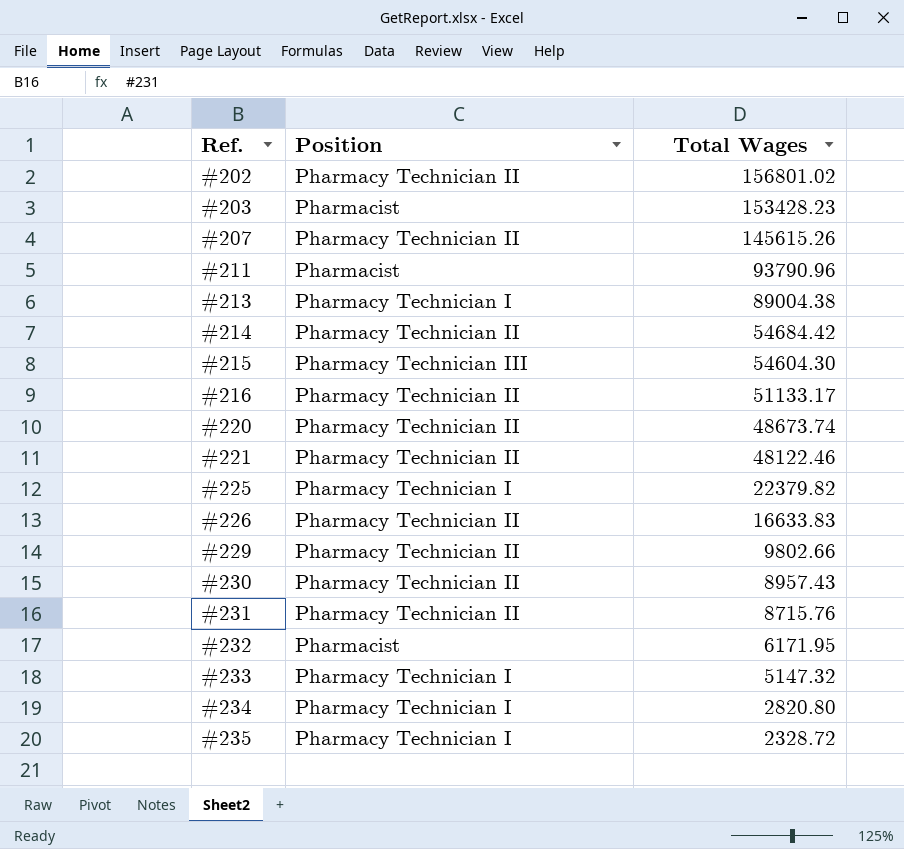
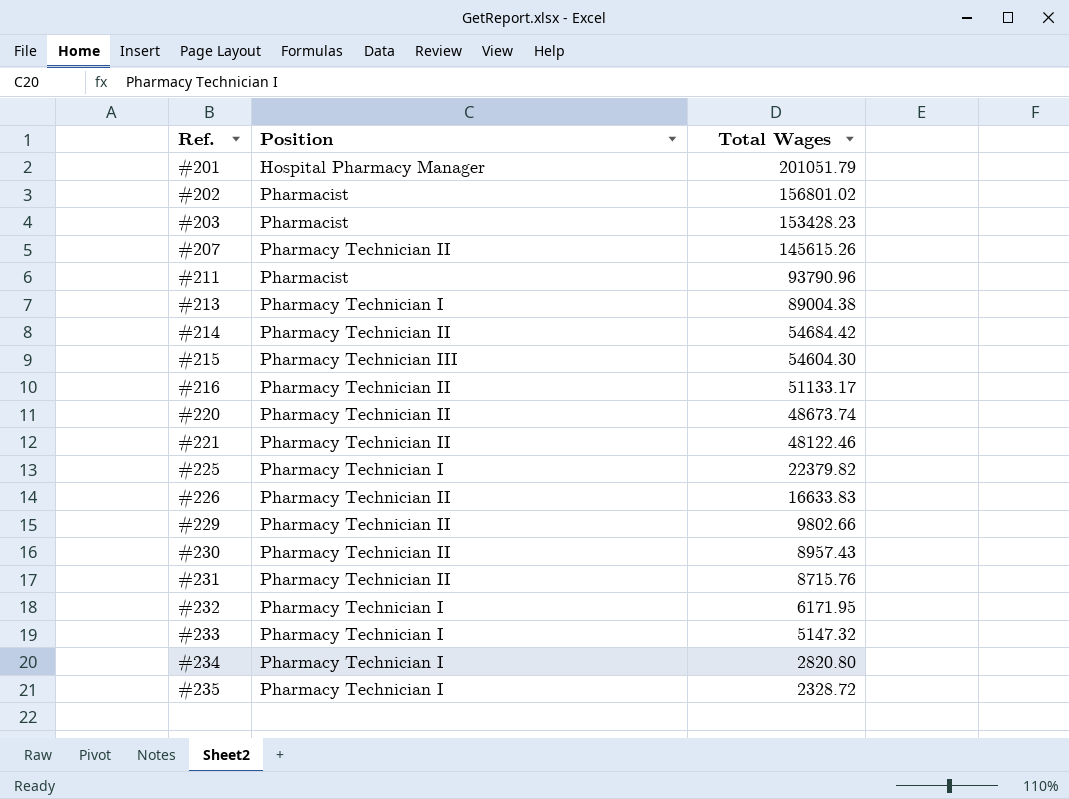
row #201: none -> Hospital Pharmacy Manager | 201051.79
#202 | Position: Pharmacy Technician II -> Pharmacist
#232 | Position: Pharmacist -> Pharmacy Technician I

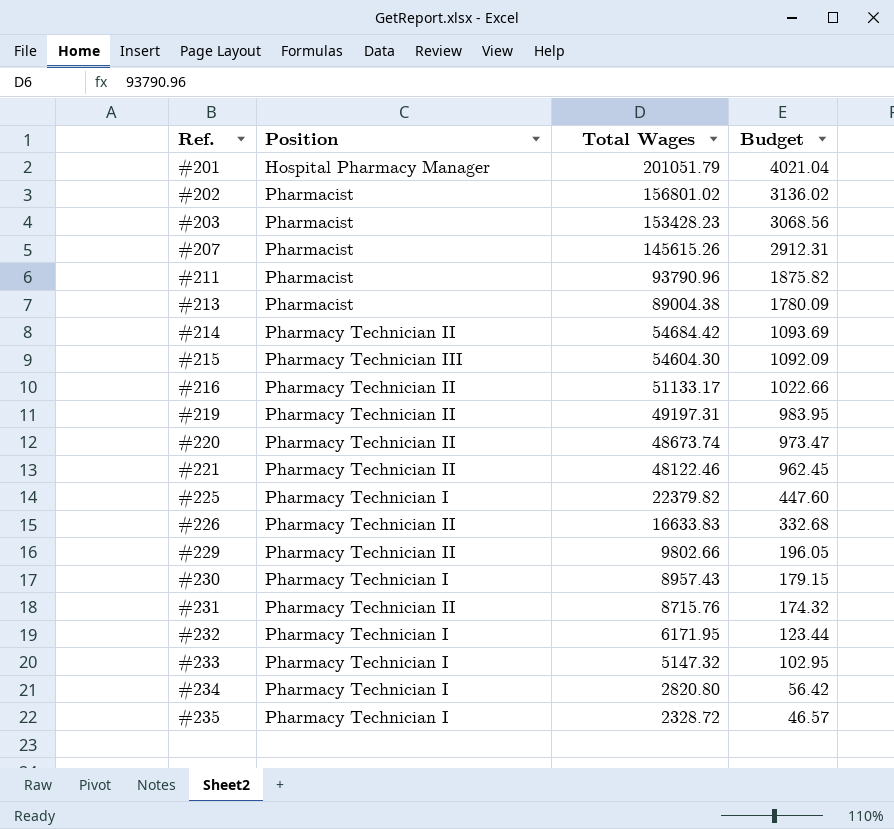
column Budget | formula: none -> [Total Wages] * 0.02
#207 | Position: Pharmacy Technician II -> Pharmacist
#213 | Position: Pharmacy Technician I -> Pharmacist
row #219: none -> Pharmacy Technician II | 49197.31 | 983.95
#230 | Position: Pharmacy Technician II -> Pharmacy Technician I

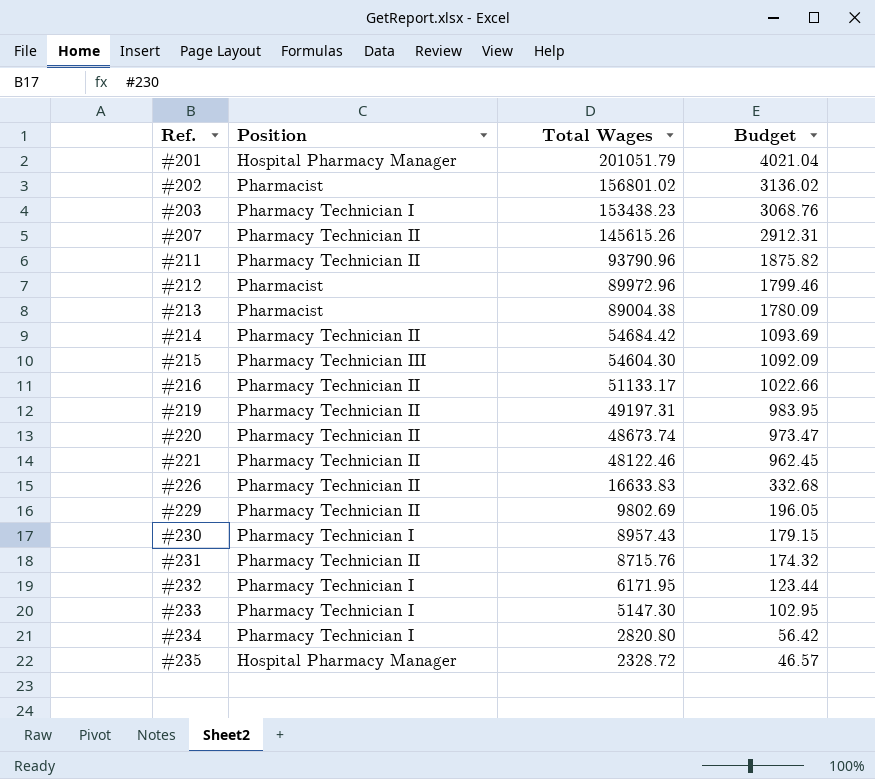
row #225: Pharmacy Technician I | 22379.82 | 447.60 -> none
#203 | Position: Pharmacist -> Pharmacy Technician I
#203 | Total Wages: 153428.23 -> 153438.23
#203 | Budget: 3068.56 -> 3068.76
#207 | Position: Pharmacist -> Pharmacy Technician II
#211 | Position: Pharmacist -> Pharmacy Technician II
row #212: none -> Pharmacist | 89972.96 | 1799.46
#229 | Total Wages: 9802.66 -> 9802.69
#233 | Total Wages: 5147.32 -> 5147.30
#235 | Position: Pharmacy Technician I -> Hospital Pharmacy Manager

